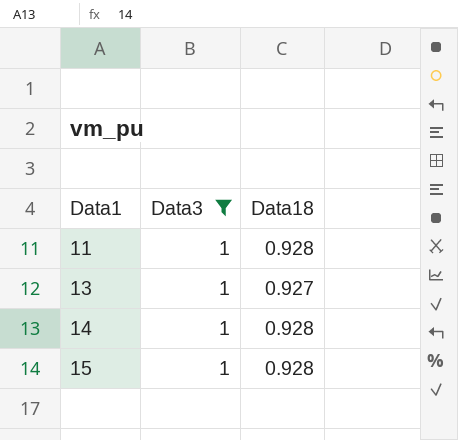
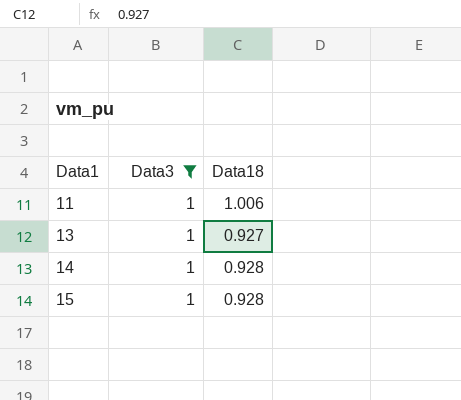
11 | Data18: 0.928 -> 1.006

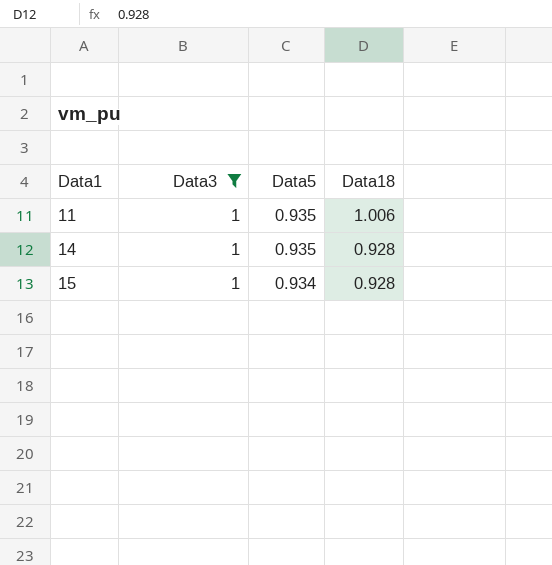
column Data5 | position: none -> 3
row 13: 1 | 0.927 -> none

